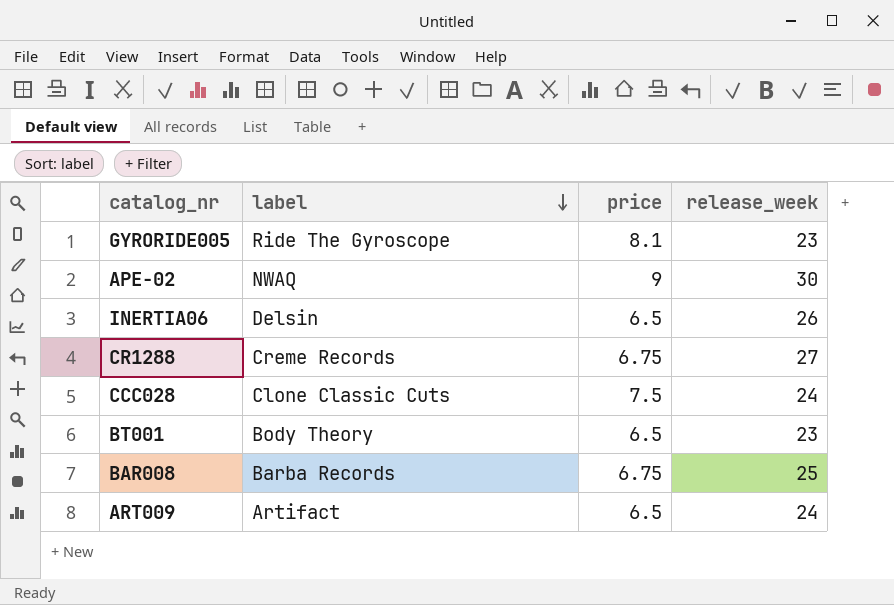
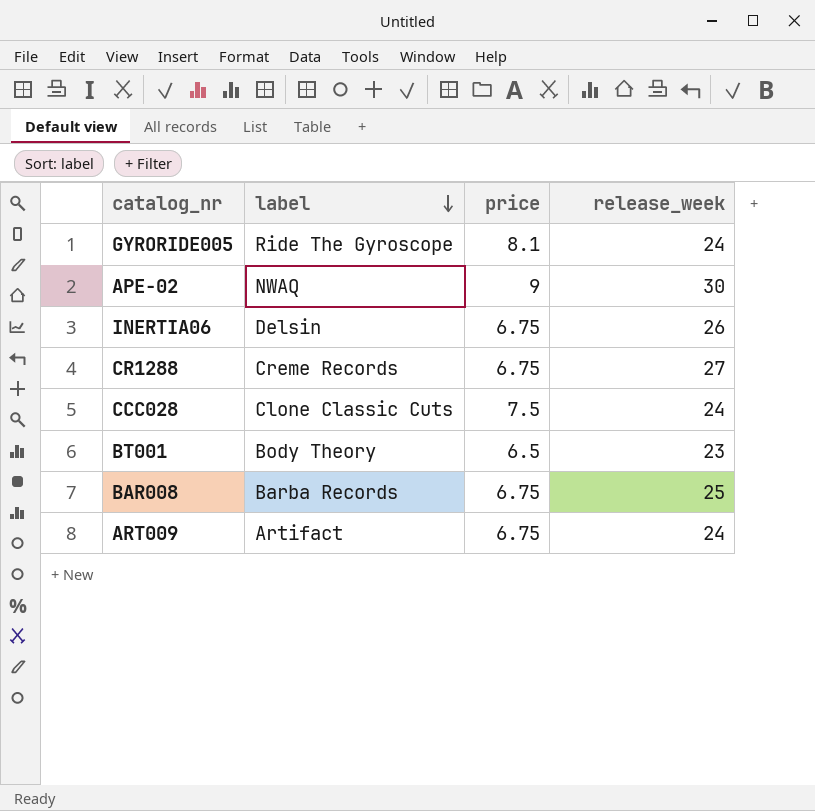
GYRORIDE005 | release_week: 23 -> 24
INERTIA06 | price: 6.5 -> 6.75
ART009 | price: 6.5 -> 6.75

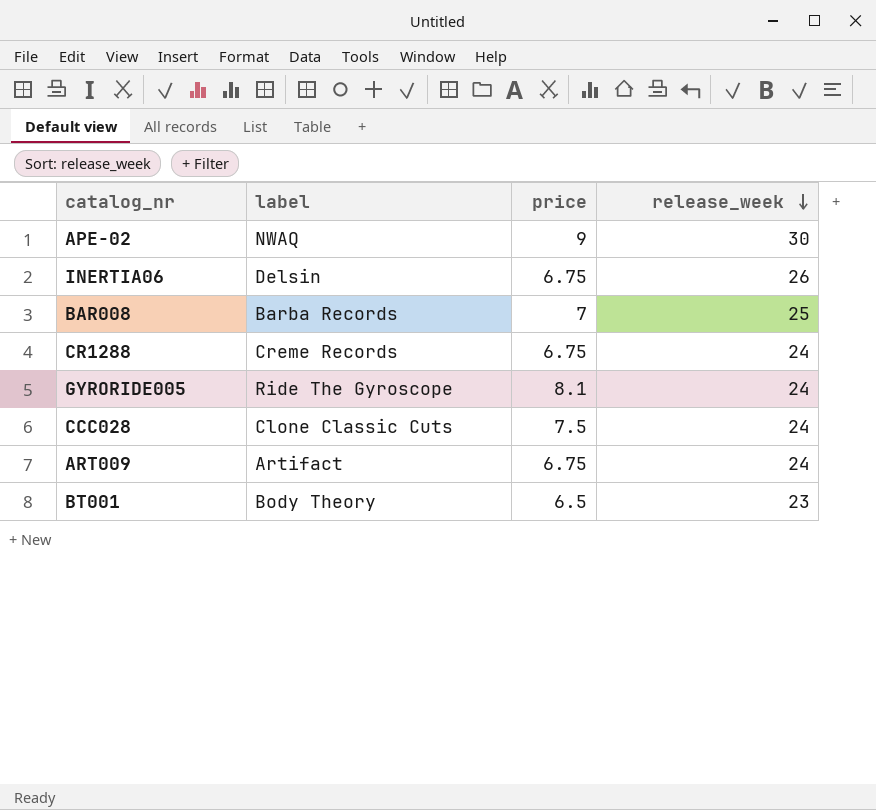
row order: label descending -> release_week descending
BAR008 | price: 6.75 -> 7
CR1288 | release_week: 27 -> 24

